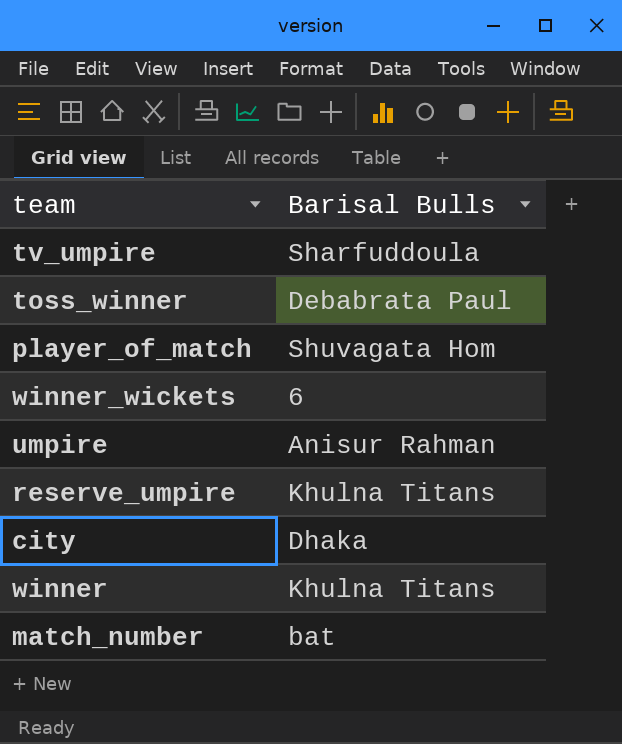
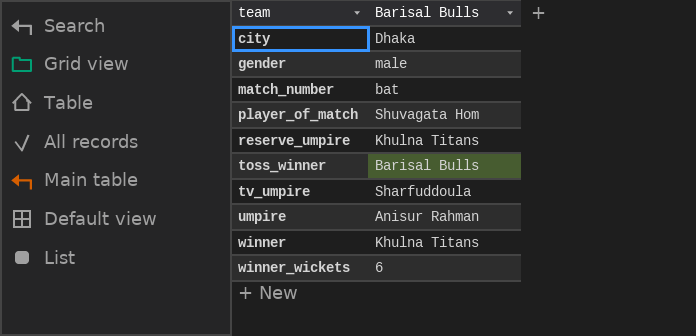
row order: none -> team ascending
row gender: none -> male
toss_winner | Barisal Bulls: Debabrata Paul -> Barisal Bulls

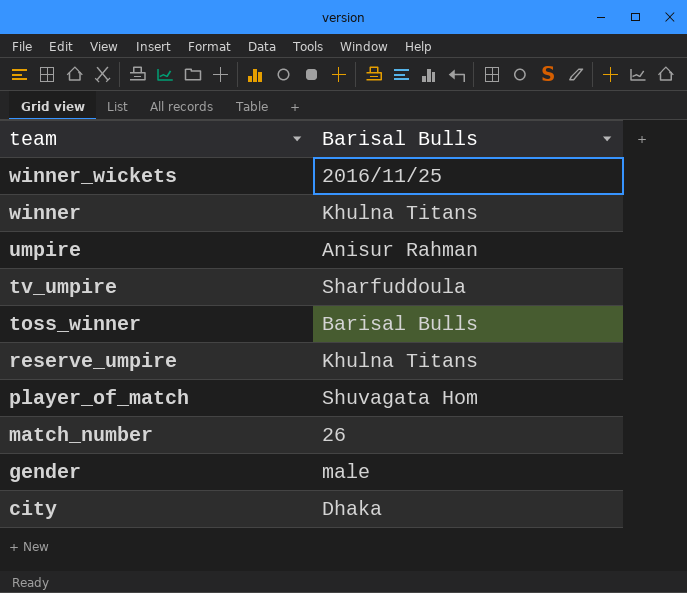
row order: team ascending -> team descending
winner_wickets | Barisal Bulls: 6 -> 2016/11/25
match_number | Barisal Bulls: bat -> 26

